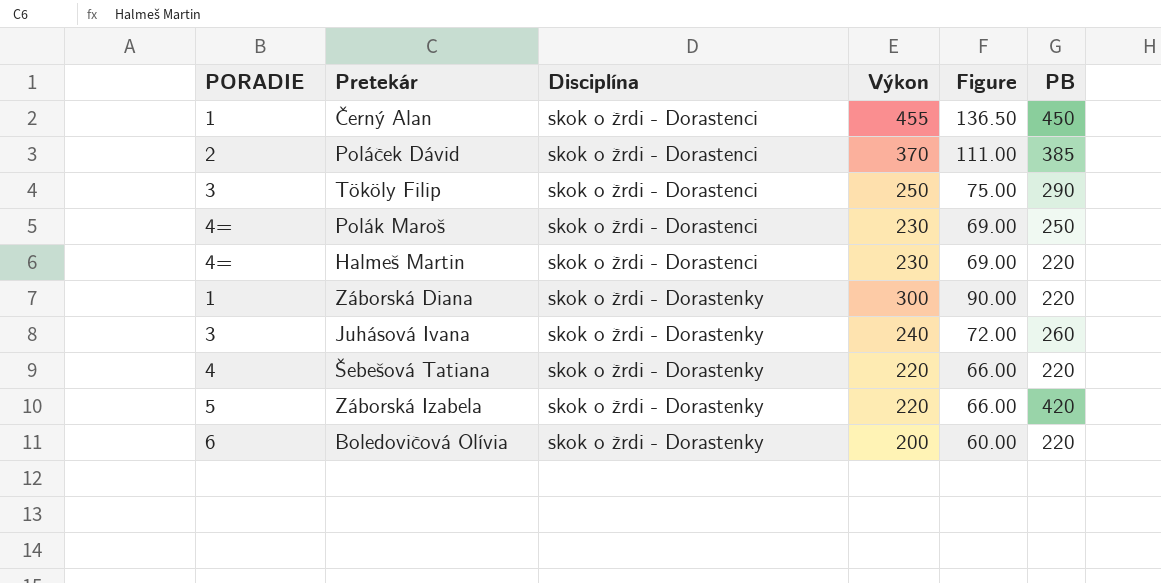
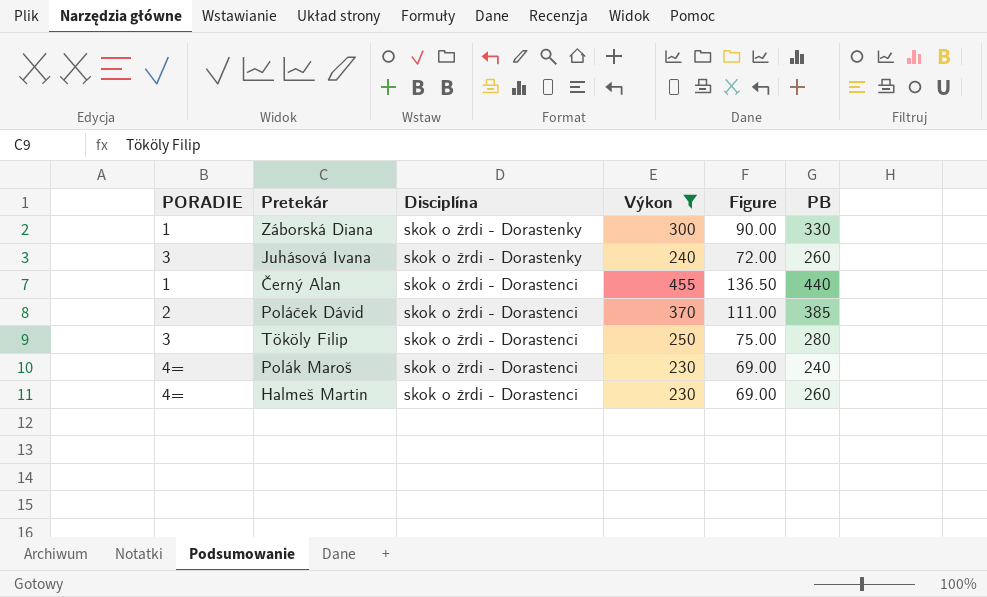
filter: none -> Výkon >= 230
row order: Disciplína ascending -> Disciplína descending
Záborská Diana | PB: 220 -> 330
Černý Alan | PB: 450 -> 440
Tököly Filip | PB: 290 -> 280
Polák Maroš | PB: 250 -> 240
Halmeš Martin | PB: 220 -> 260

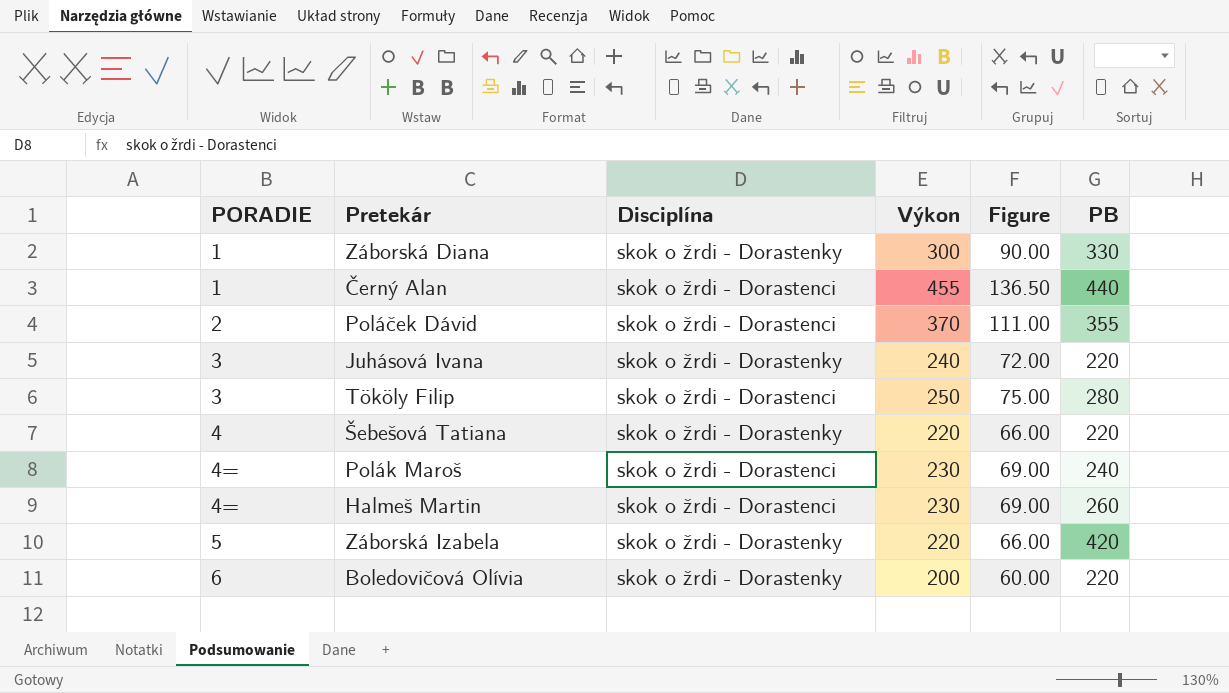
filter: Výkon >= 230 -> none
row order: Disciplína descending -> PORADIE ascending
Poláček Dávid | PB: 385 -> 355
Juhásová Ivana | PB: 260 -> 220

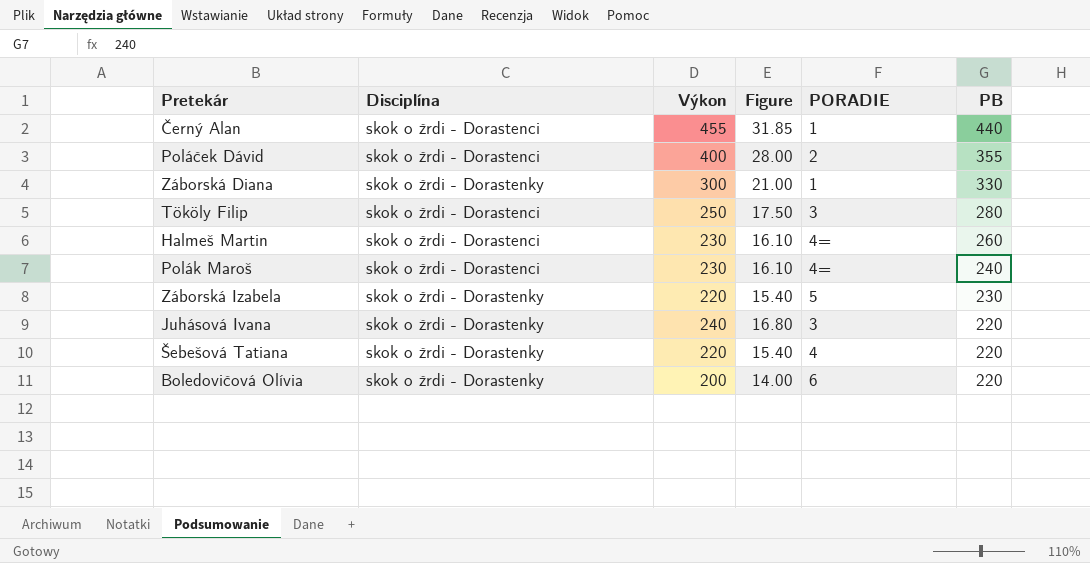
row order: PORADIE ascending -> PB descending
column Figure | formula: [Výkon] * 0.3 -> [Výkon] * 0.07
column PORADIE | position: 1 -> 5
Poláček Dávid | Výkon: 370 -> 400
Záborská Izabela | PB: 420 -> 230

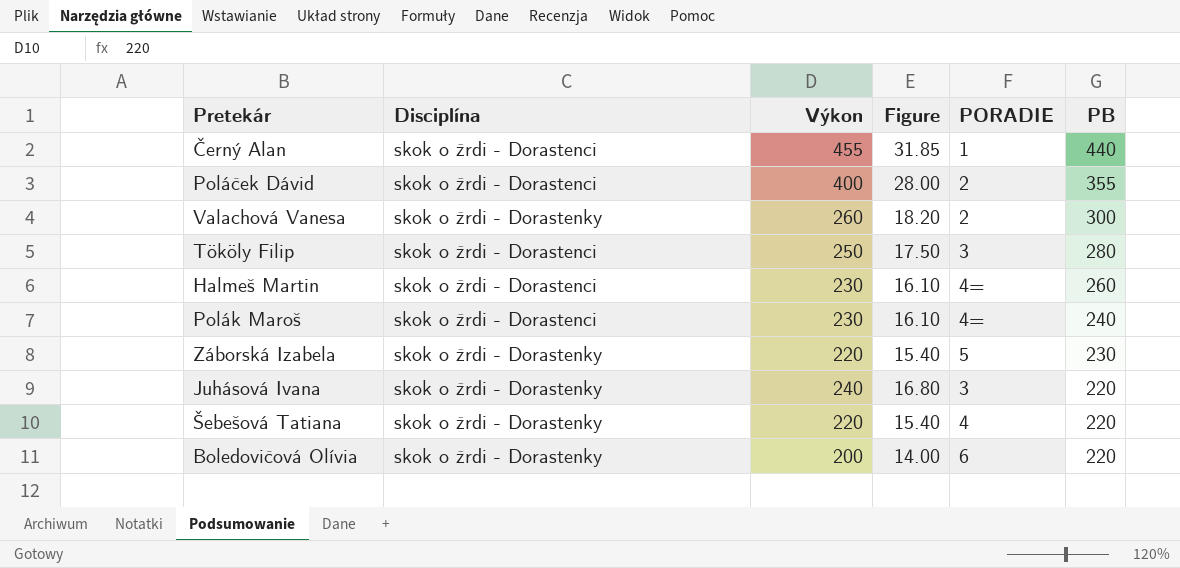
row Záborská Diana: skok o žrdi - Dorastenky | 300 | 21.00 | 1 | 330 -> none
row Valachová Vanesa: none -> skok o žrdi - Dorastenky | 260 | 18.20 | 2 | 300

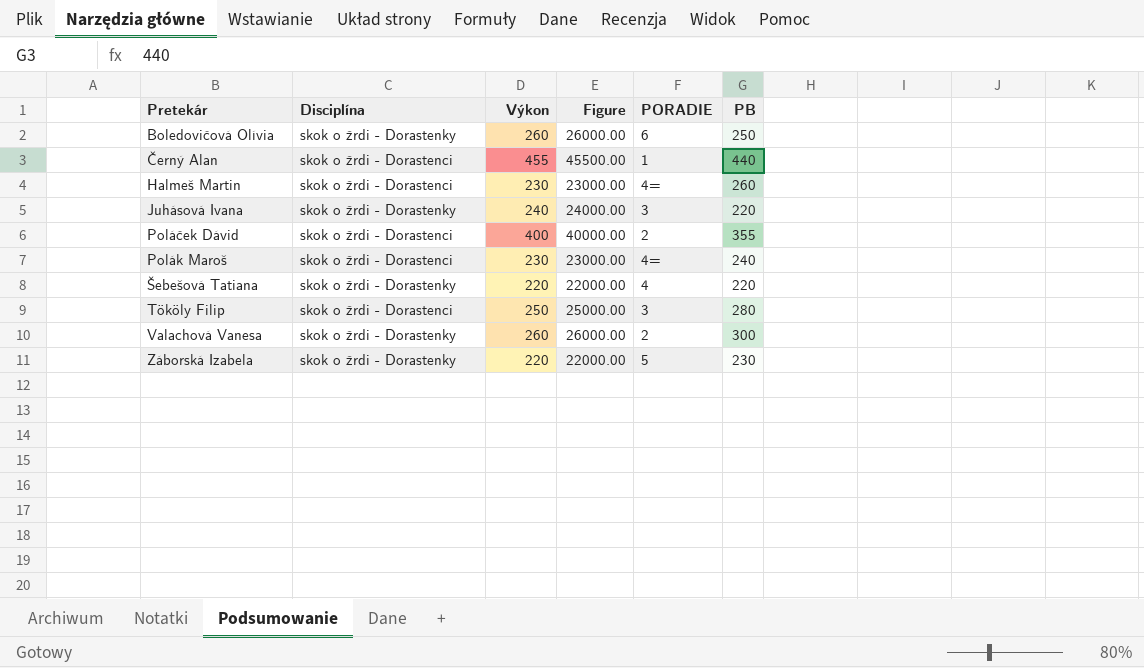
row order: PB descending -> Pretekár ascending
column Figure | formula: [Výkon] * 0.07 -> [Výkon] * 100
Boledovičová Olívia | Výkon: 200 -> 260
Boledovičová Olívia | PB: 220 -> 250

